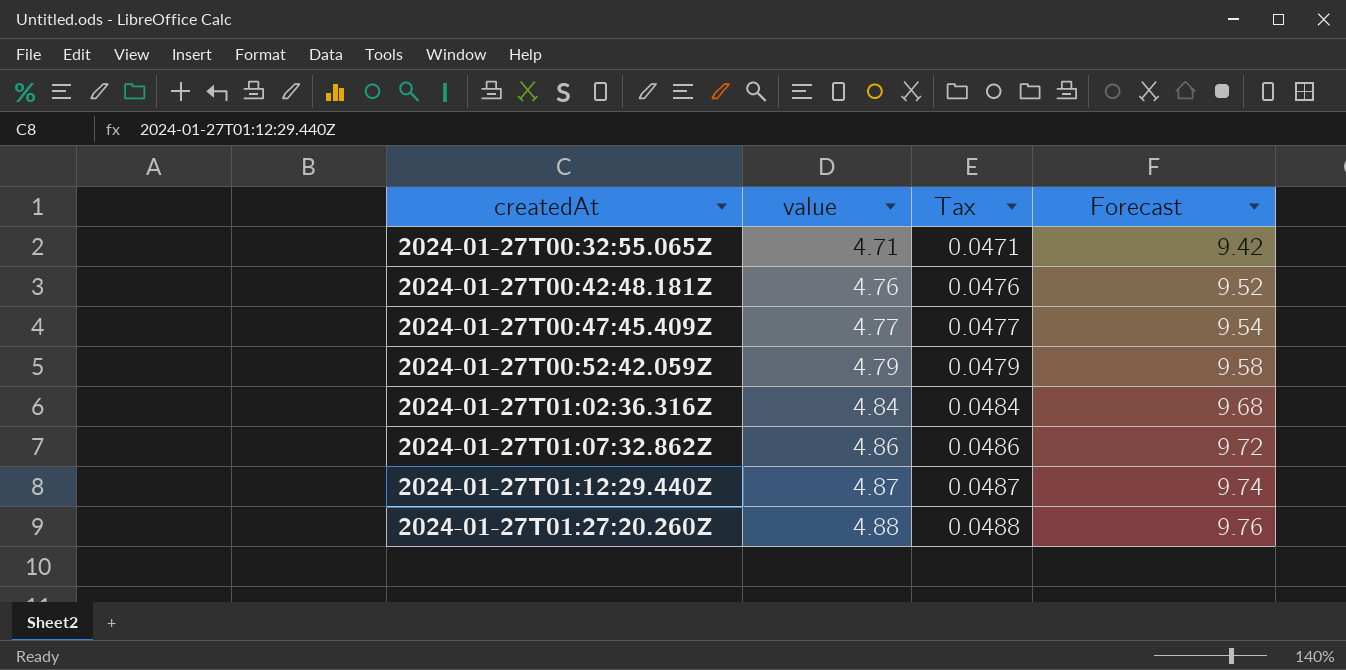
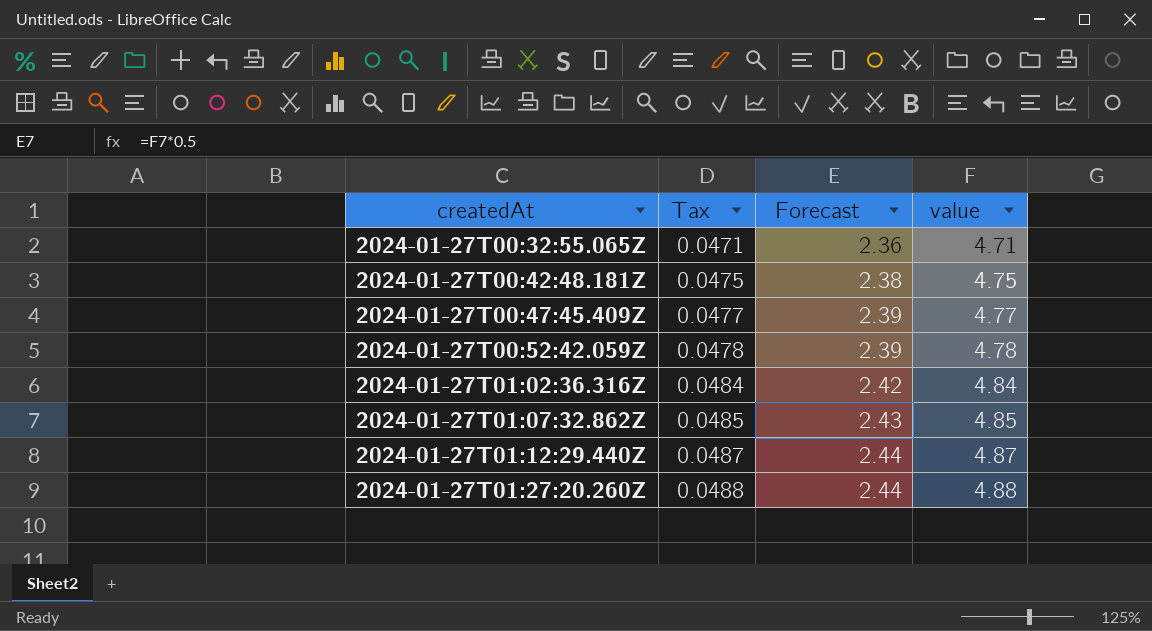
column Forecast | formula: [value] * 2 -> [value] * 0.5
column value | position: 2 -> 4
2024-01-27T00:42:48.181Z | Tax: 0.0476 -> 0.0475
2024-01-27T00:42:48.181Z | value: 4.76 -> 4.75
2024-01-27T00:52:42.059Z | Tax: 0.0479 -> 0.0478
2024-01-27T00:52:42.059Z | value: 4.79 -> 4.78
2024-01-27T01:07:32.862Z | Tax: 0.0486 -> 0.0485
2024-01-27T01:07:32.862Z | value: 4.86 -> 4.85

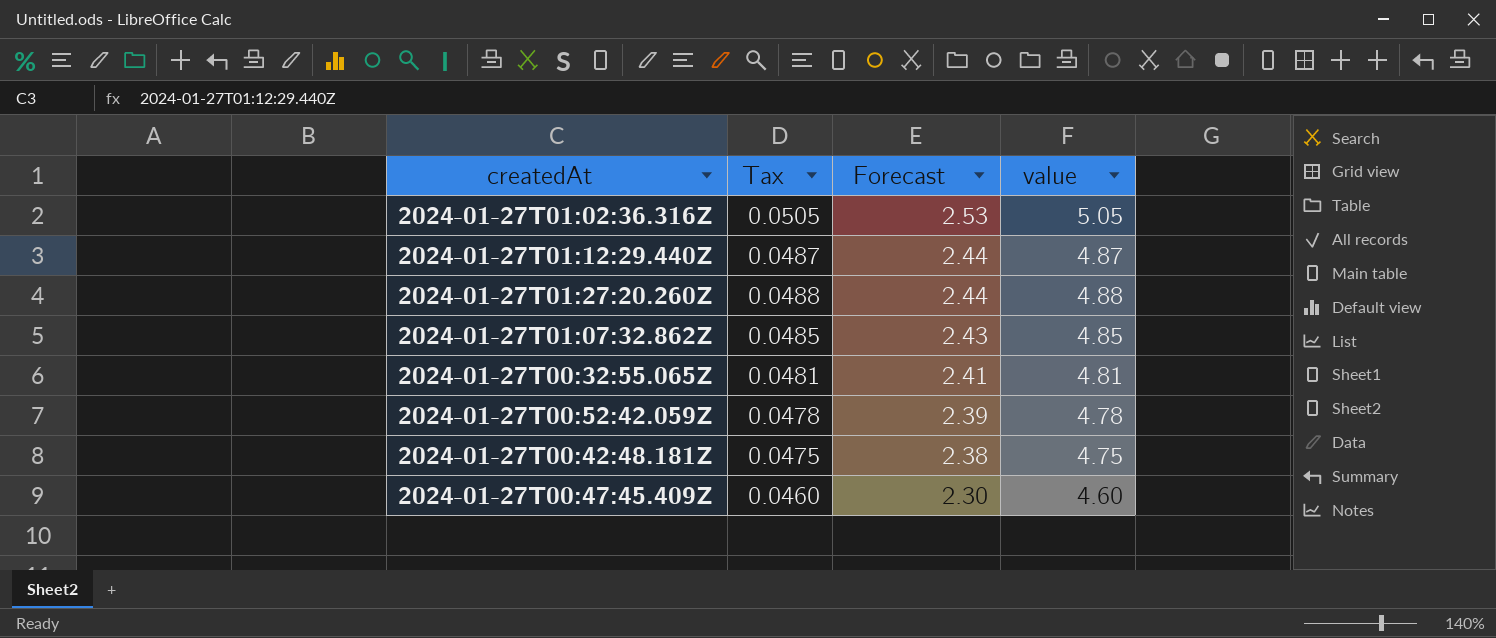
row order: createdAt ascending -> Forecast descending
2024-01-27T01:02:36.316Z | Tax: 0.0484 -> 0.0505
2024-01-27T01:02:36.316Z | Forecast: 2.42 -> 2.53
2024-01-27T01:02:36.316Z | value: 4.84 -> 5.05
2024-01-27T00:32:55.065Z | Tax: 0.0471 -> 0.0481
2024-01-27T00:32:55.065Z | Forecast: 2.36 -> 2.41
2024-01-27T00:32:55.065Z | value: 4.71 -> 4.81
2024-01-27T00:47:45.409Z | Tax: 0.0477 -> 0.0460
2024-01-27T00:47:45.409Z | Forecast: 2.39 -> 2.30
2024-01-27T00:47:45.409Z | value: 4.77 -> 4.60

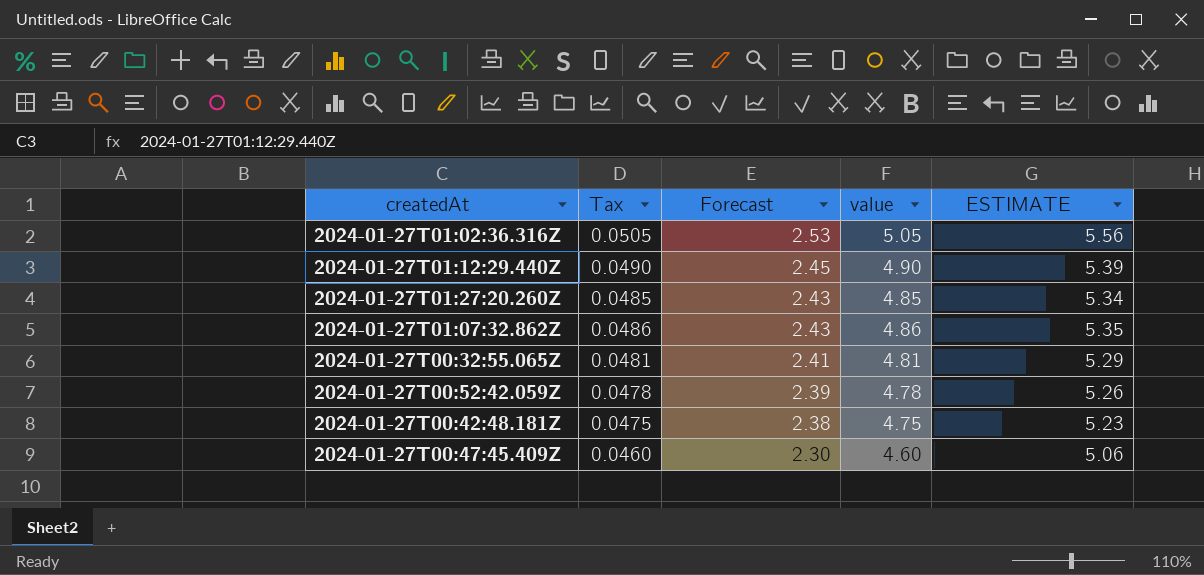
column ESTIMATE | formula: none -> [value] * 1.1
2024-01-27T01:12:29.440Z | Tax: 0.0487 -> 0.0490
2024-01-27T01:12:29.440Z | Forecast: 2.44 -> 2.45
2024-01-27T01:12:29.440Z | value: 4.87 -> 4.90
2024-01-27T01:27:20.260Z | Tax: 0.0488 -> 0.0485
2024-01-27T01:27:20.260Z | Forecast: 2.44 -> 2.43
2024-01-27T01:27:20.260Z | value: 4.88 -> 4.85
2024-01-27T01:07:32.862Z | Tax: 0.0485 -> 0.0486
2024-01-27T01:07:32.862Z | value: 4.85 -> 4.86

